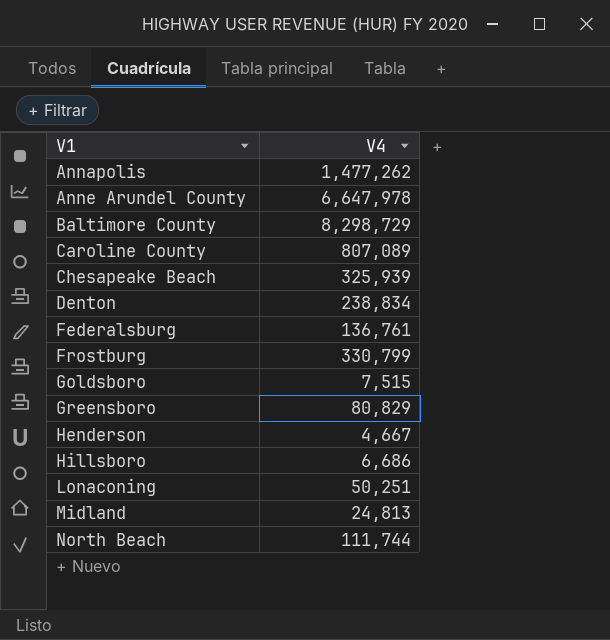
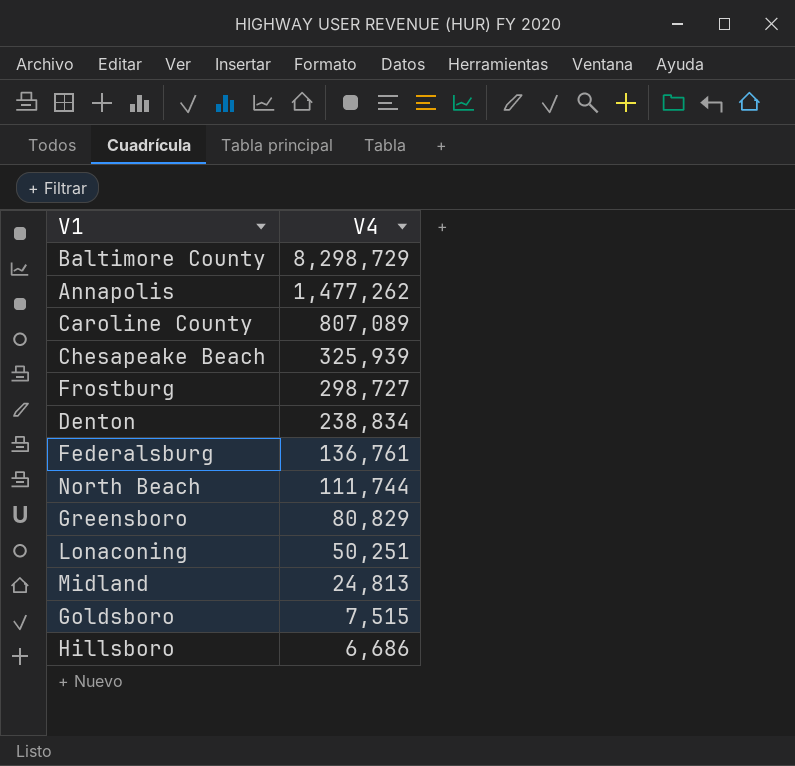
row order: V1 ascending -> V4 descending
row Anne Arundel County: 6,647,978 -> none
row Henderson: 4,667 -> none
Frostburg | V4: 330,799 -> 298,727

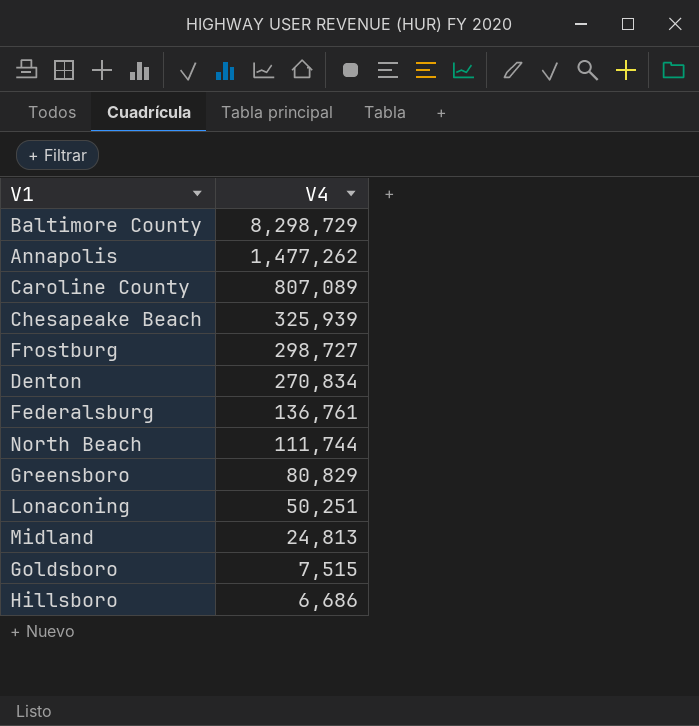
Denton | V4: 238,834 -> 270,834

